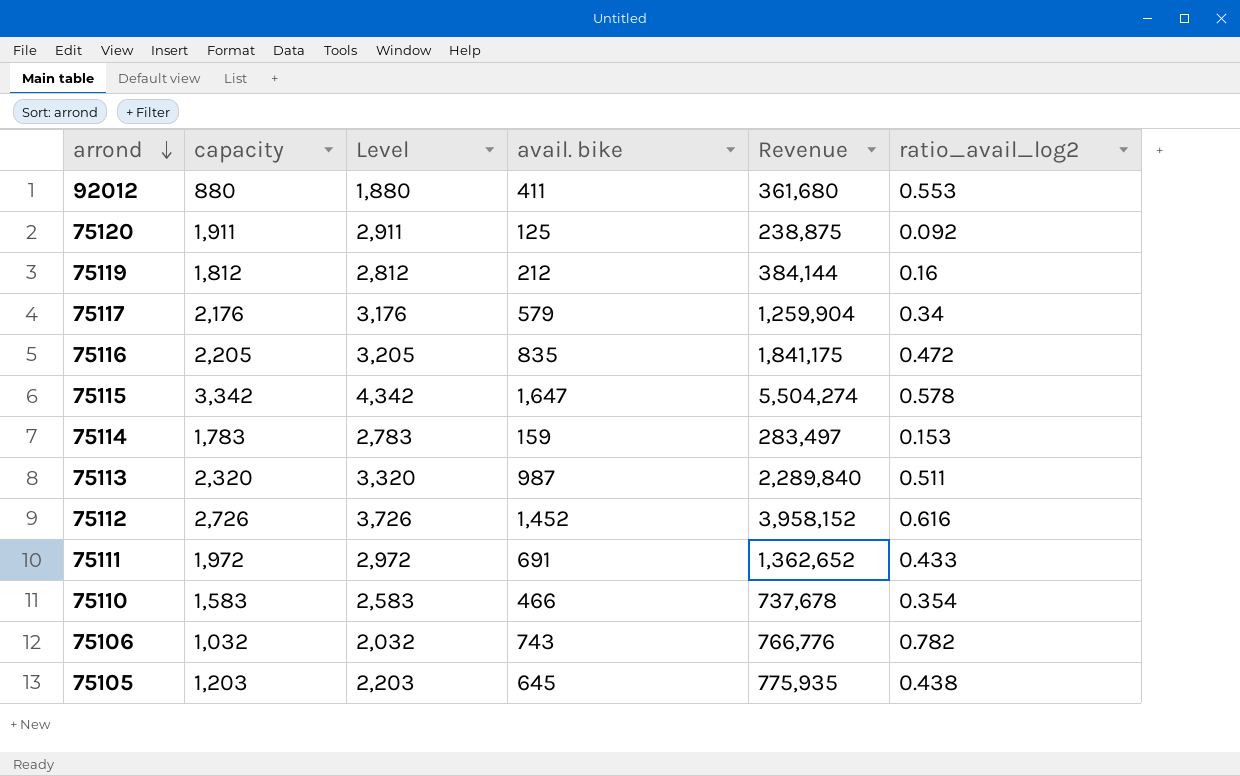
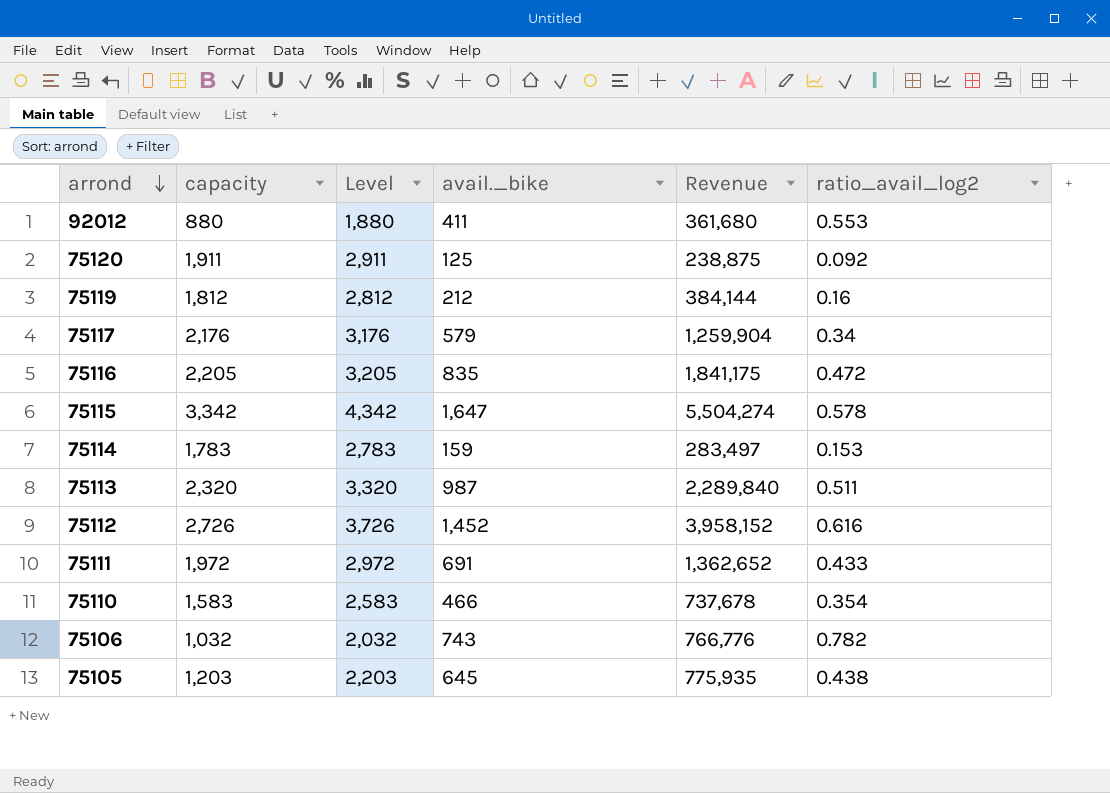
column name: avail. bike -> avail._bike

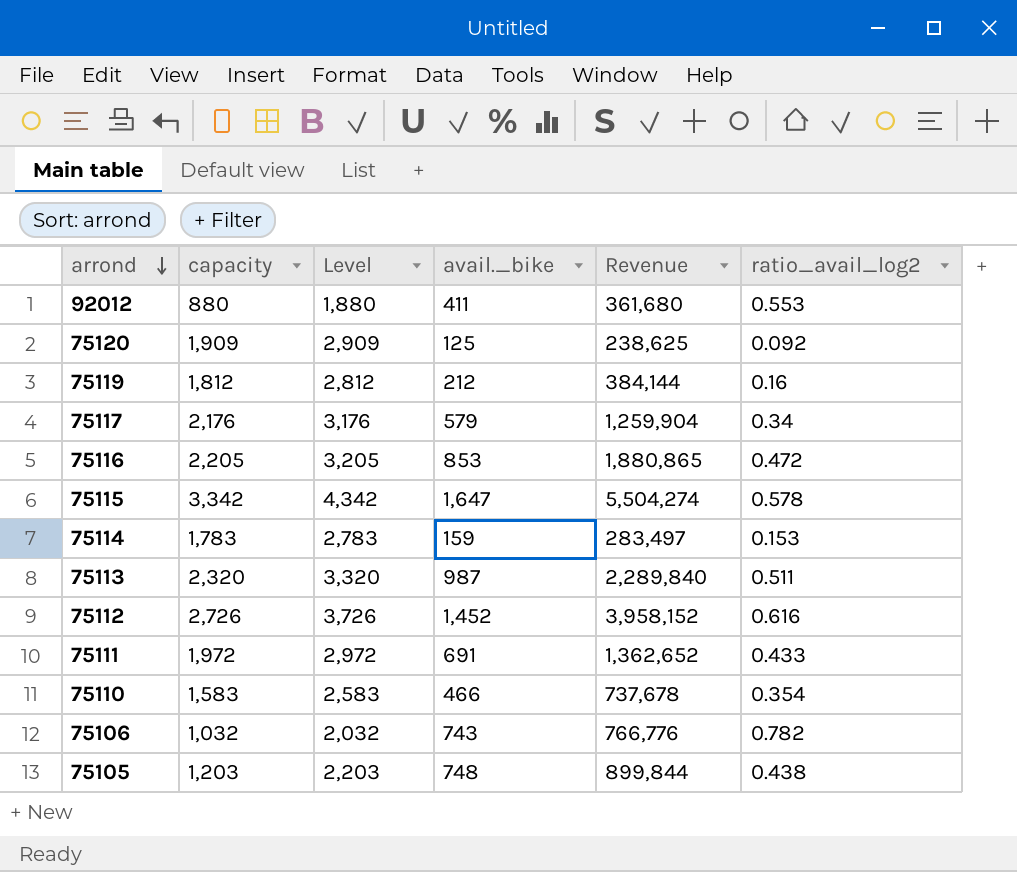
75120 | capacity: 1,911 -> 1,909
75120 | Level: 2,911 -> 2,909
75120 | Revenue: 238,875 -> 238,625
75116 | avail._bike: 835 -> 853
75116 | Revenue: 1,841,175 -> 1,880,865
75105 | avail._bike: 645 -> 748
75105 | Revenue: 775,935 -> 899,844

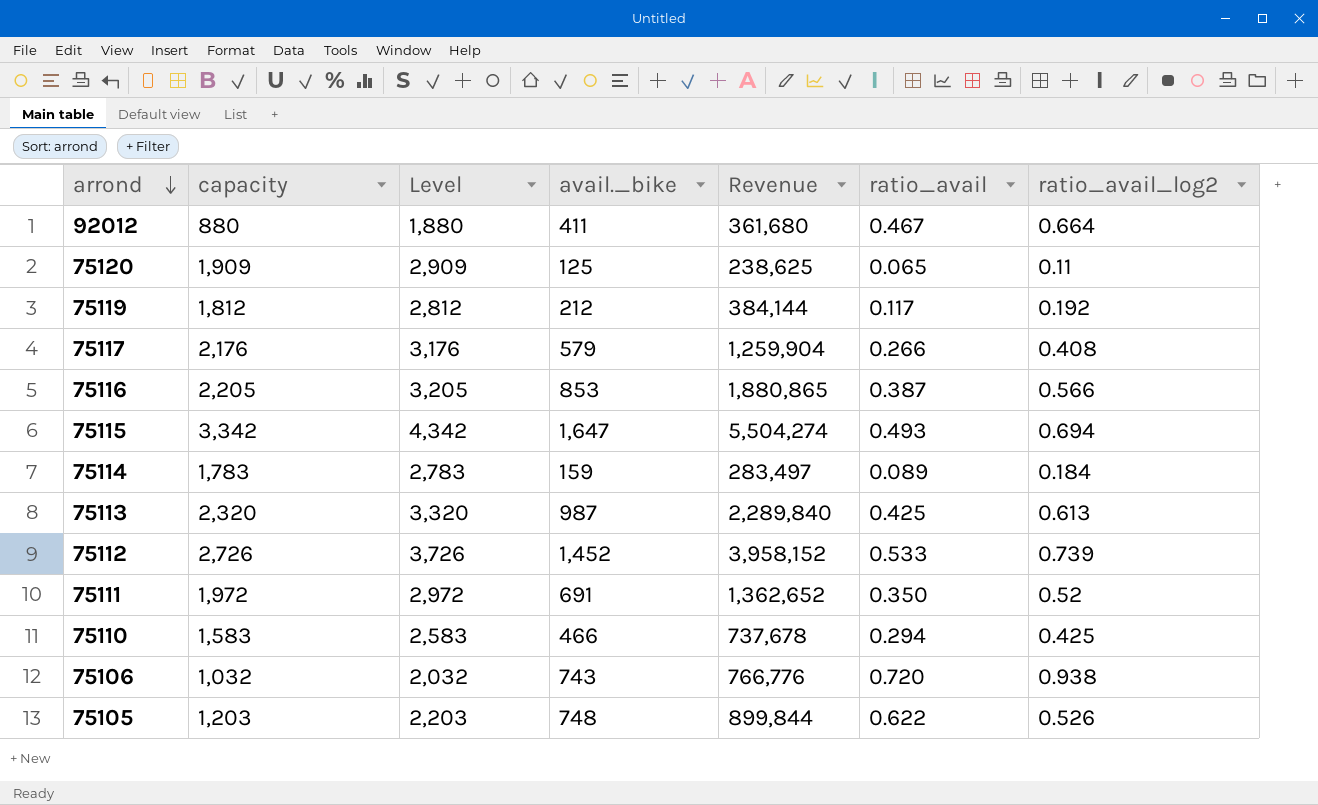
column ratio_avail | formula: none -> [avail._bike] / [capacity]
92012 | ratio_avail_log2: 0.553 -> 0.664
75120 | ratio_avail_log2: 0.092 -> 0.11
75119 | ratio_avail_log2: 0.16 -> 0.192
75117 | ratio_avail_log2: 0.34 -> 0.408
75116 | ratio_avail_log2: 0.472 -> 0.566
75115 | ratio_avail_log2: 0.578 -> 0.694
75114 | ratio_avail_log2: 0.153 -> 0.184
75113 | ratio_avail_log2: 0.511 -> 0.613
75112 | ratio_avail_log2: 0.616 -> 0.739
75111 | ratio_avail_log2: 0.433 -> 0.52
75110 | ratio_avail_log2: 0.354 -> 0.425
75106 | ratio_avail_log2: 0.782 -> 0.938
75105 | ratio_avail_log2: 0.438 -> 0.526

